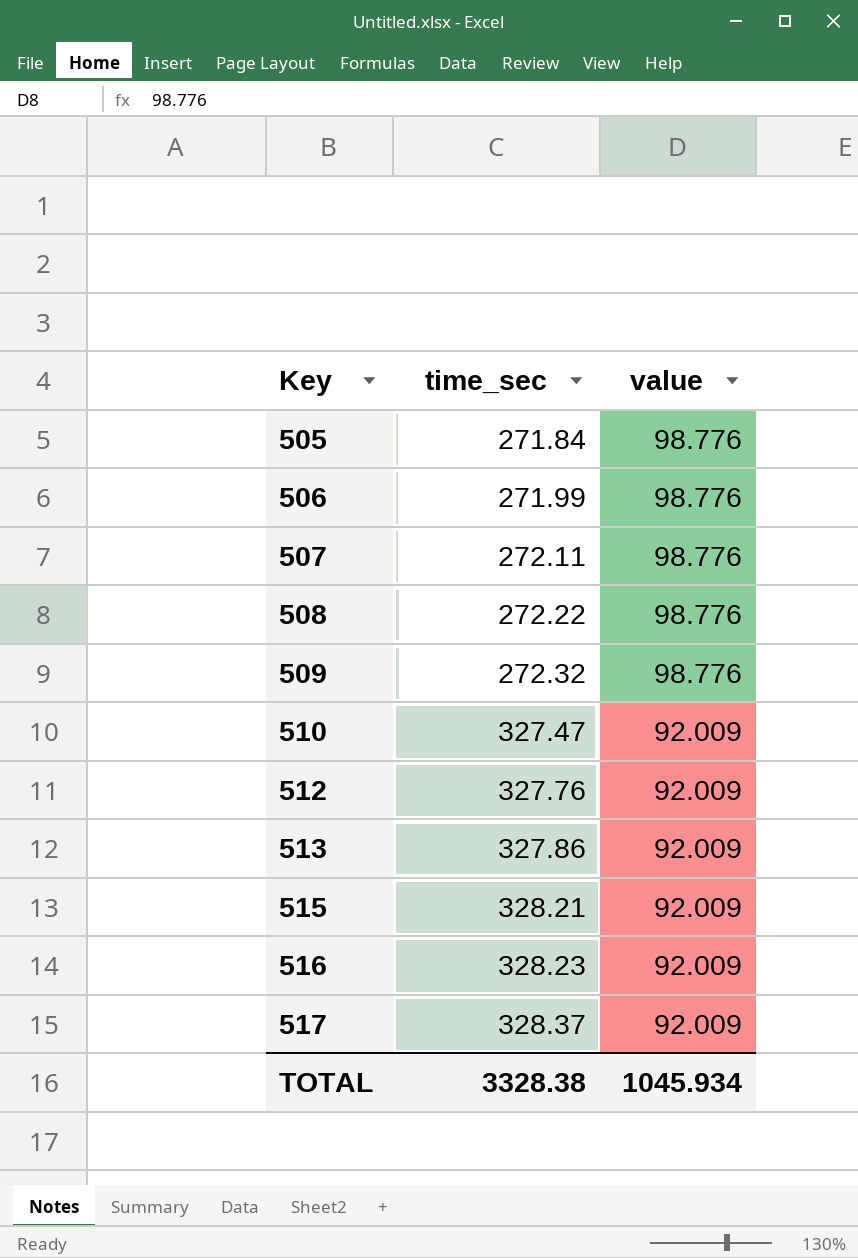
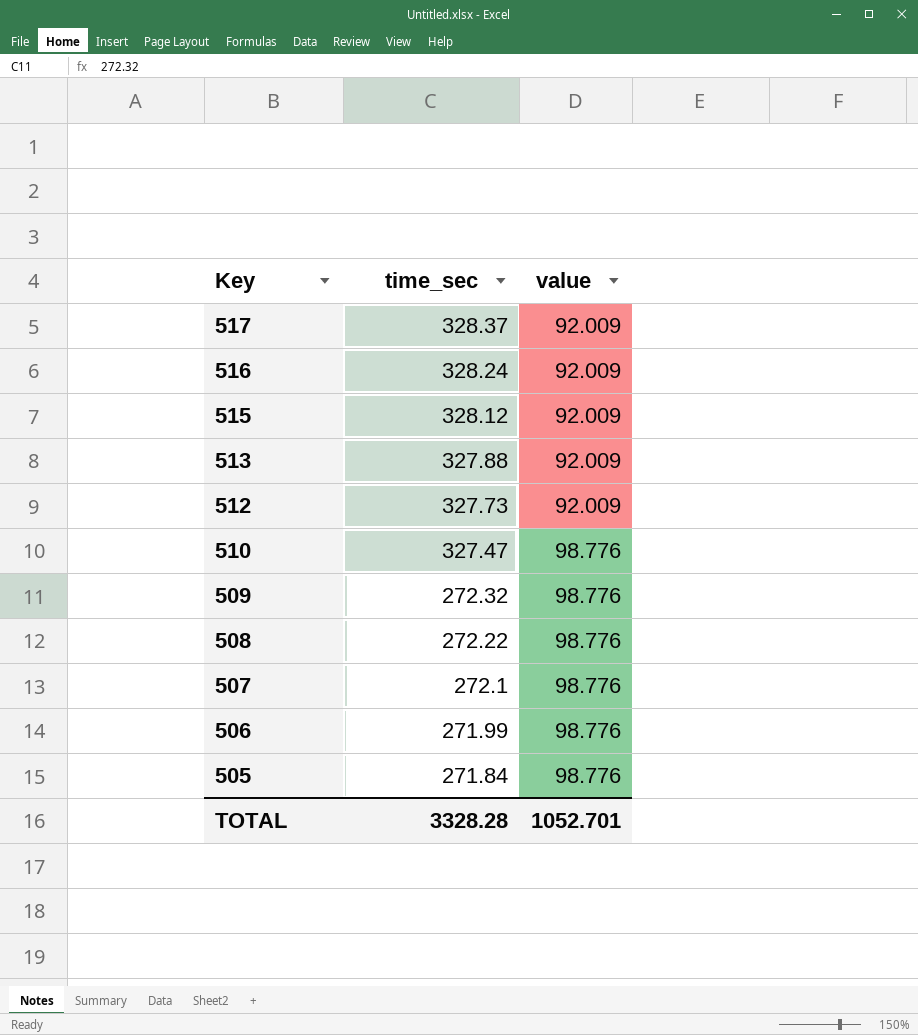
row order: Key ascending -> Key descending
516 | time_sec: 328.23 -> 328.24
515 | time_sec: 328.21 -> 328.12
513 | time_sec: 327.86 -> 327.88
512 | time_sec: 327.76 -> 327.73
510 | value: 92.009 -> 98.776
507 | time_sec: 272.11 -> 272.1
TOTAL | time_sec: 3328.38 -> 3328.28
TOTAL | value: 1045.934 -> 1052.701

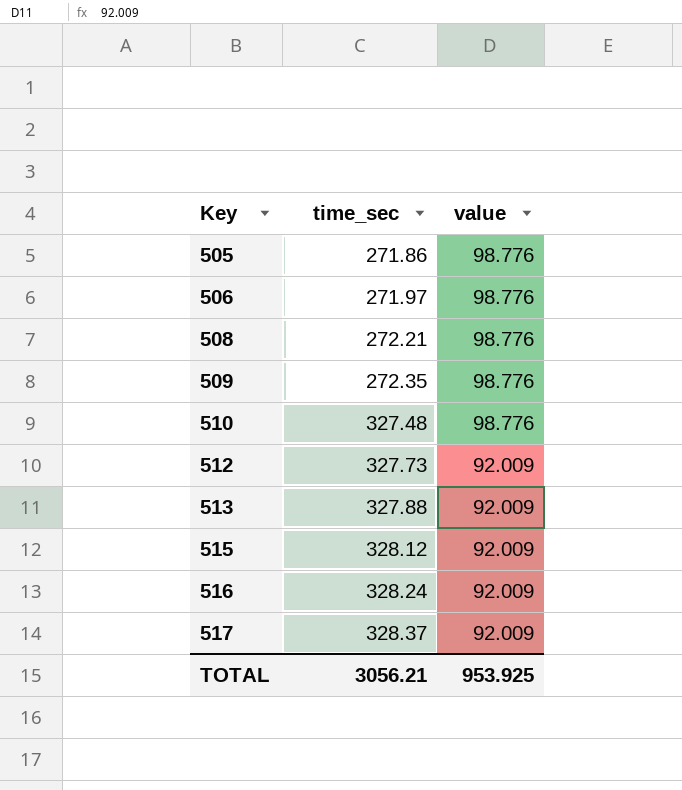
row order: Key descending -> Key ascending
row 507: 272.1 | 98.776 -> none
505 | time_sec: 271.84 -> 271.86
506 | time_sec: 271.99 -> 271.97
508 | time_sec: 272.22 -> 272.21
509 | time_sec: 272.32 -> 272.35
510 | time_sec: 327.47 -> 327.48
TOTAL | time_sec: 3328.28 -> 3056.21
TOTAL | value: 1052.701 -> 953.925

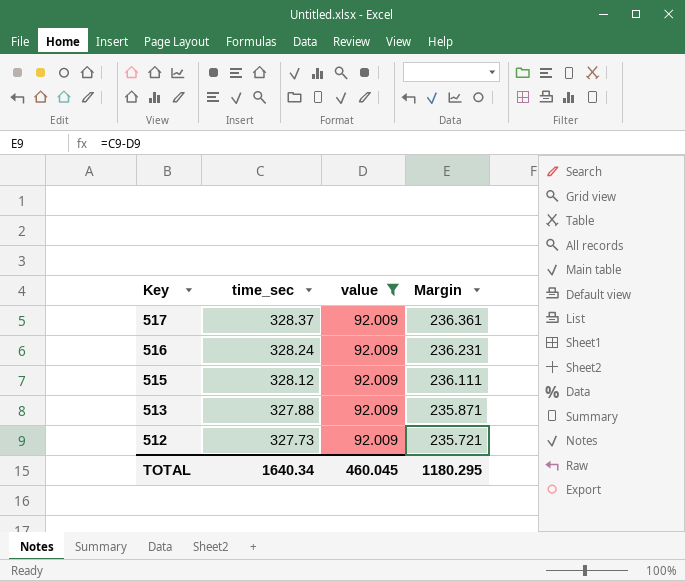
filter: none -> value = 92.009
row order: Key ascending -> Key descending
column Margin | formula: none -> [time_sec] - [value]
TOTAL | time_sec: 3056.21 -> 1640.34
TOTAL | value: 953.925 -> 460.045

